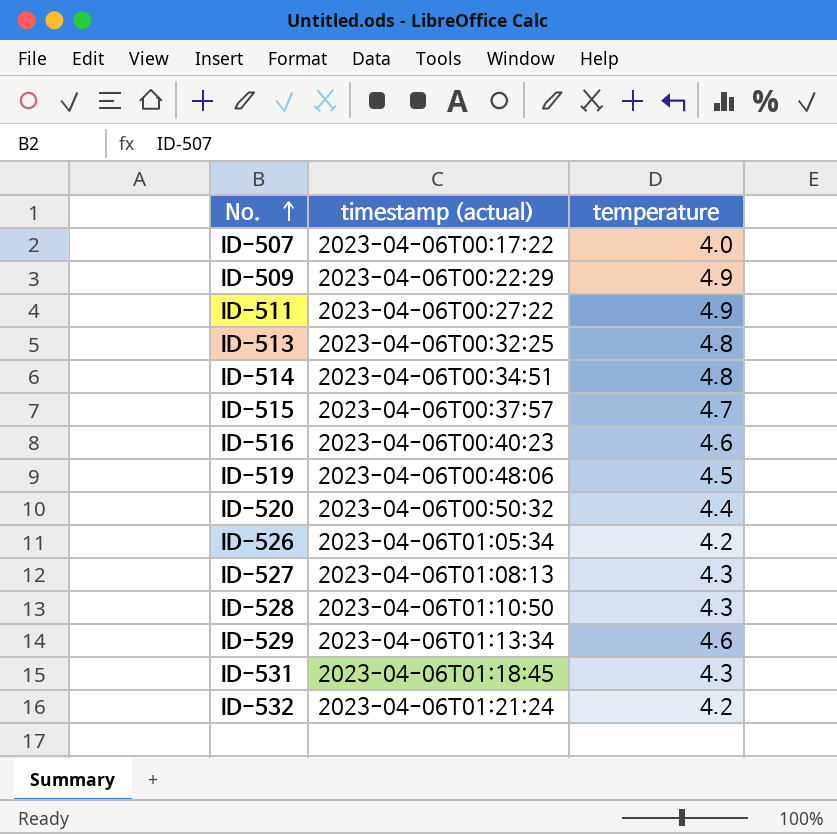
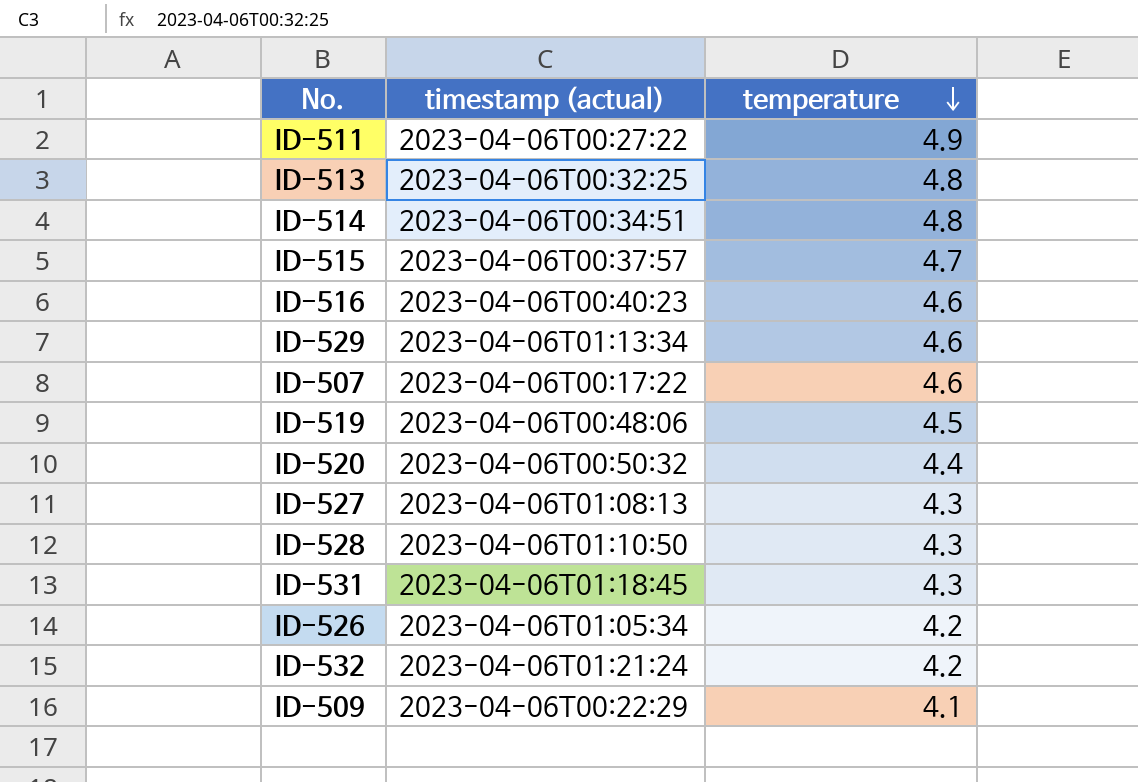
row order: No. ascending -> temperature descending
ID-507 | temperature: 4.0 -> 4.6
ID-509 | temperature: 4.9 -> 4.1

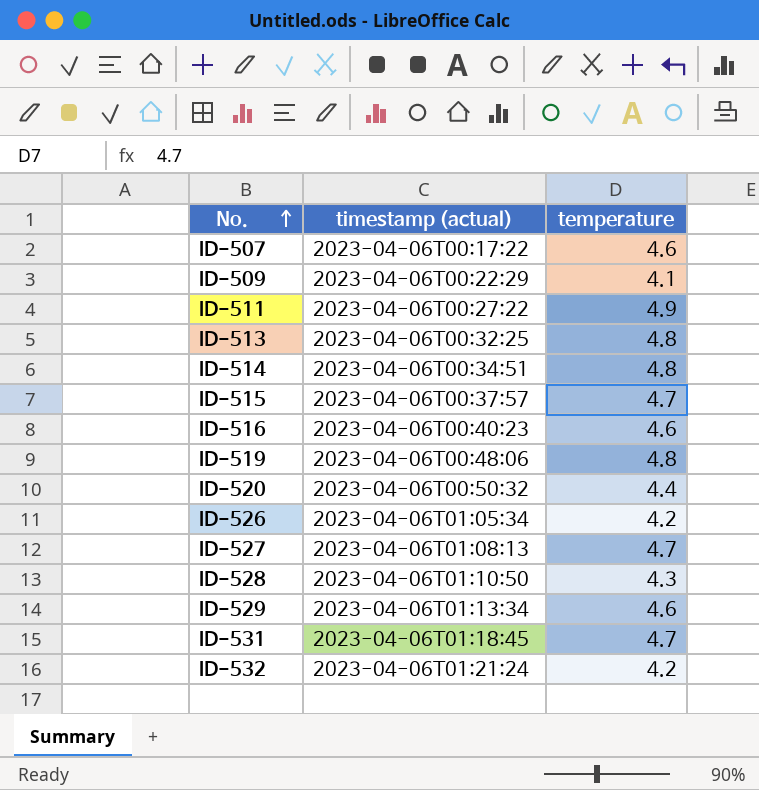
row order: temperature descending -> No. ascending
ID-519 | temperature: 4.5 -> 4.8
ID-527 | temperature: 4.3 -> 4.7
ID-531 | temperature: 4.3 -> 4.7

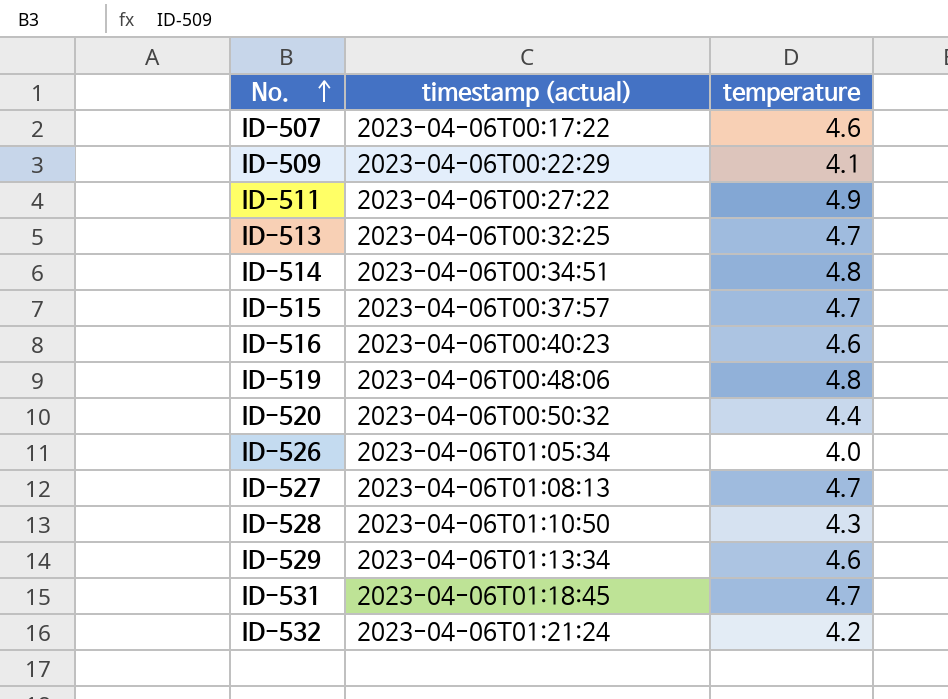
ID-513 | temperature: 4.8 -> 4.7
ID-526 | temperature: 4.2 -> 4.0

